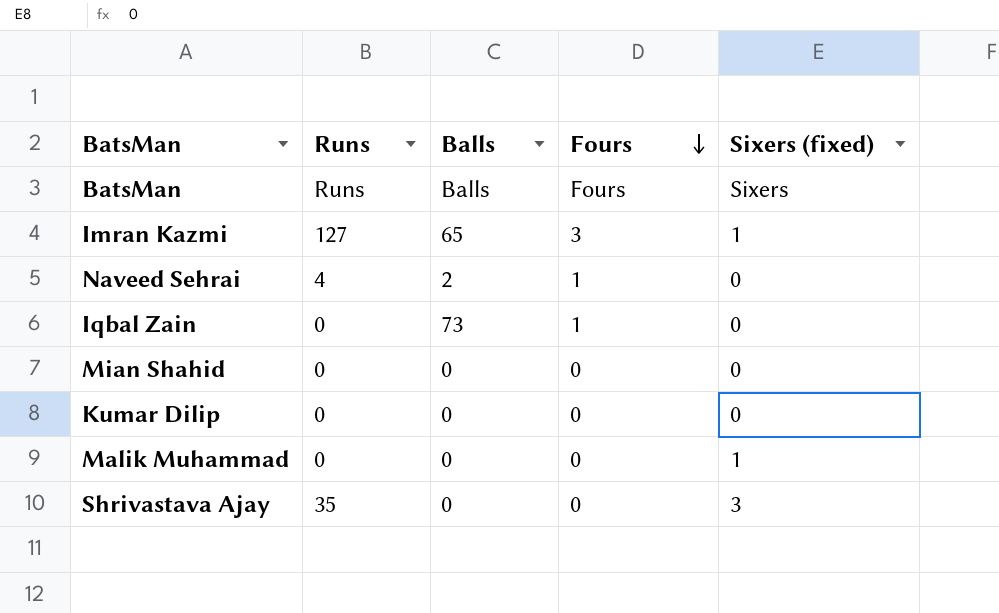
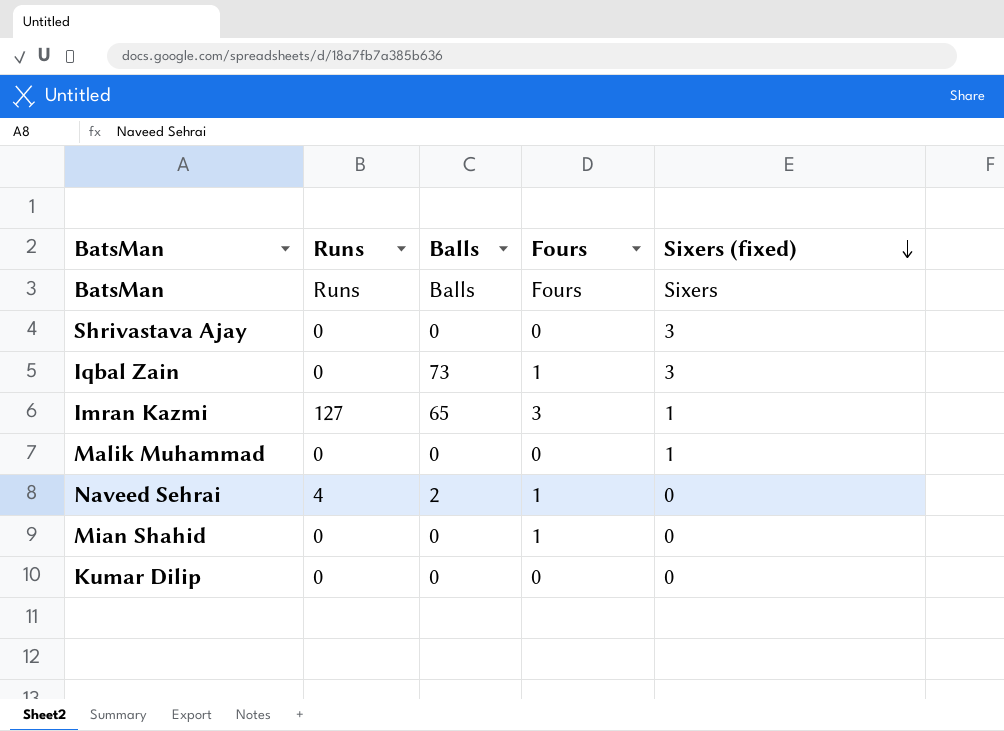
row order: Fours descending -> Sixers (fixed) descending
Shrivastava Ajay | Runs: 35 -> 0
Iqbal Zain | Sixers (fixed): 0 -> 3
Mian Shahid | Fours: 0 -> 1

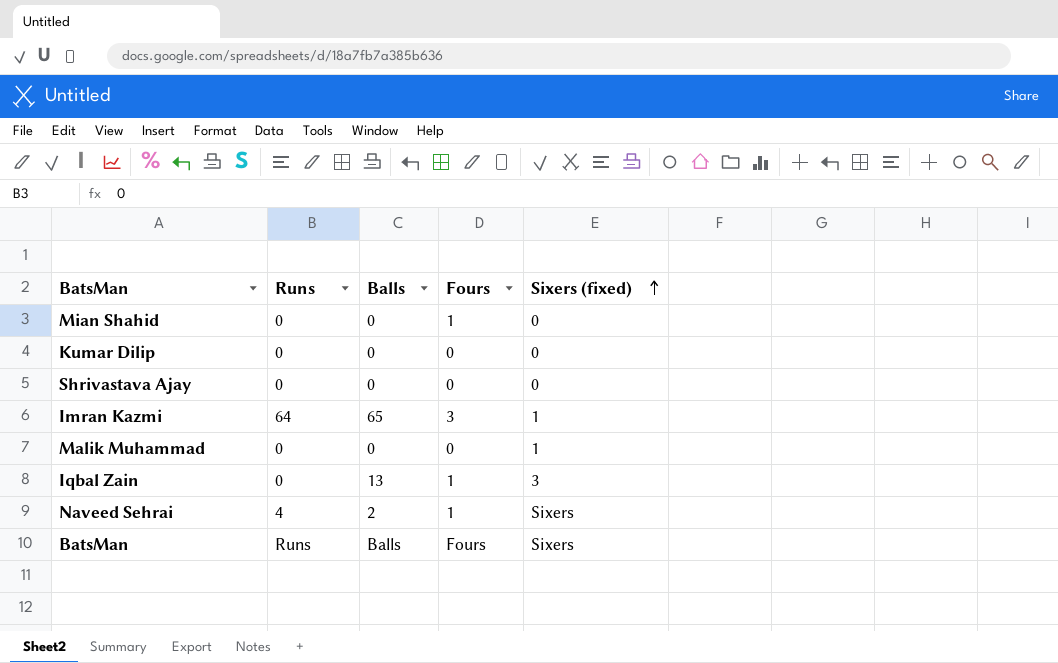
row order: Sixers (fixed) descending -> Sixers (fixed) ascending
Shrivastava Ajay | Sixers (fixed): 3 -> 0
Imran Kazmi | Runs: 127 -> 64
Iqbal Zain | Balls: 73 -> 13
Naveed Sehrai | Sixers (fixed): 0 -> Sixers

